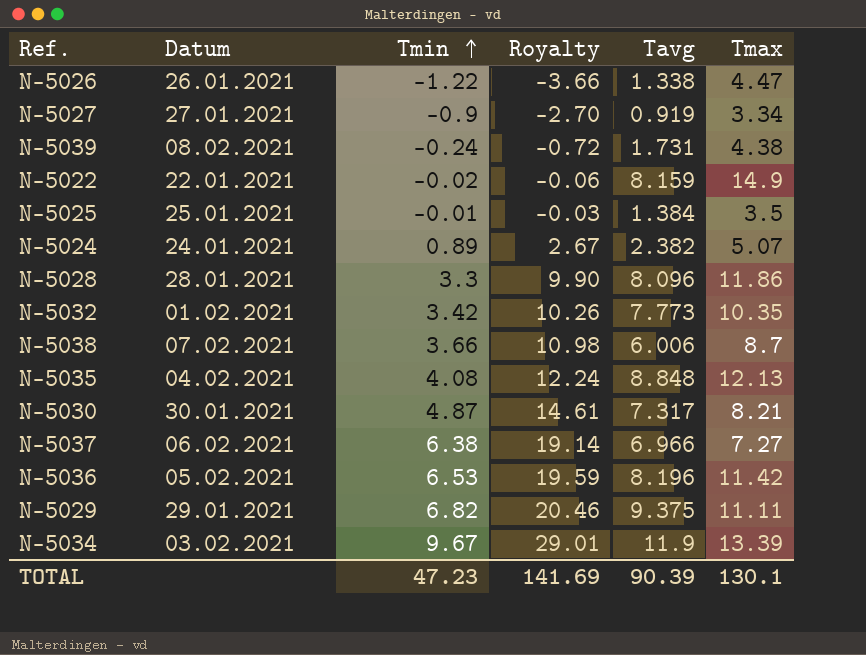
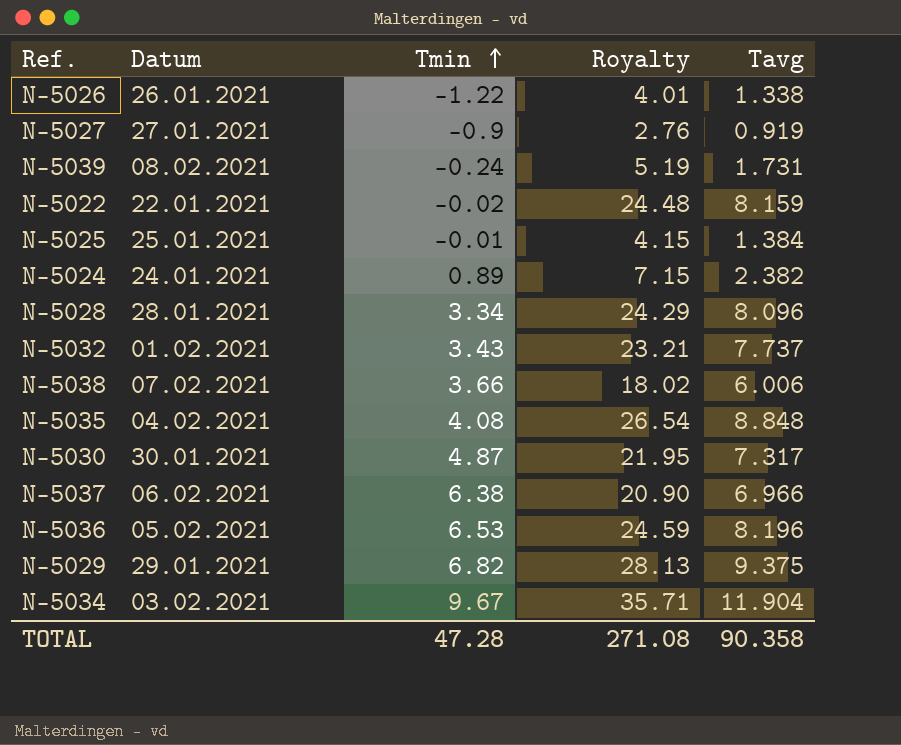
column Tmax | position: 6 -> none
column Royalty | formula: [Tmin] * 3 -> [Tavg] * 3
N-5028 | Tmin: 3.3 -> 3.34
N-5032 | Tmin: 3.42 -> 3.43
N-5032 | Tavg: 7.773 -> 7.737
N-5034 | Tavg: 11.9 -> 11.904
TOTAL | Tmin: 47.23 -> 47.28
TOTAL | Royalty: 141.69 -> 271.08
TOTAL | Tavg: 90.39 -> 90.358

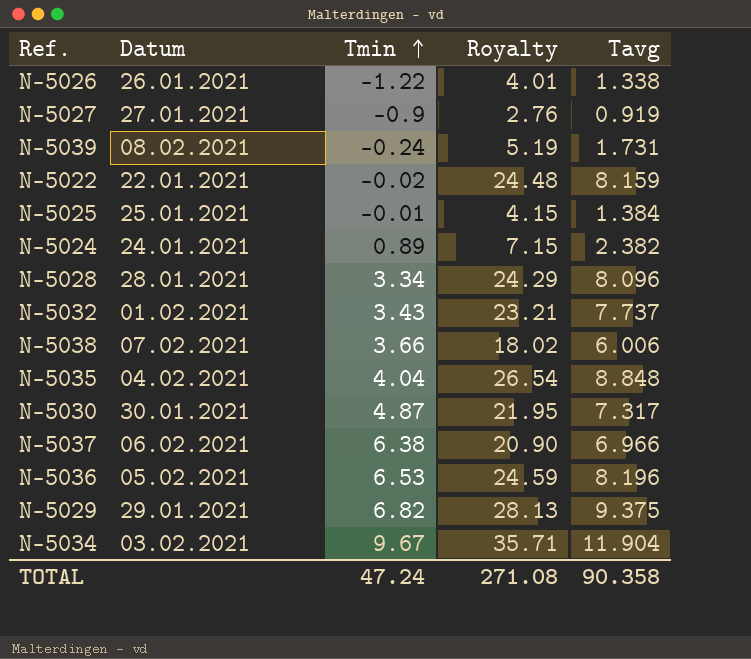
N-5035 | Tmin: 4.08 -> 4.04
TOTAL | Tmin: 47.28 -> 47.24

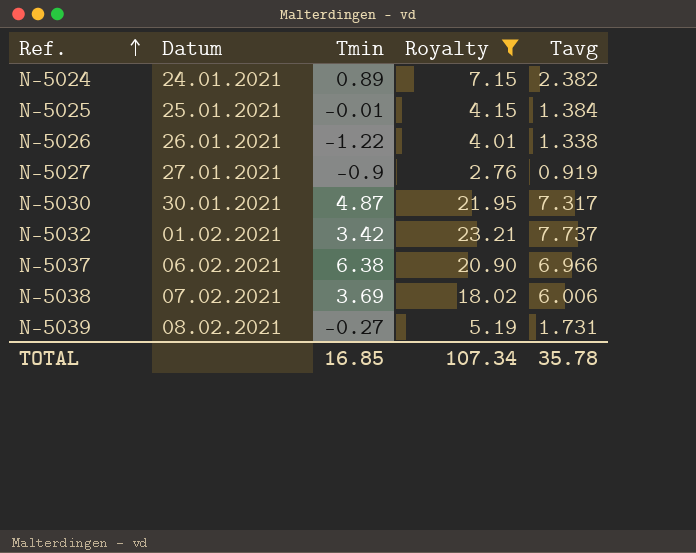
filter: none -> Royalty <= 23.21
row order: Tmin ascending -> Ref. ascending
N-5032 | Tmin: 3.43 -> 3.42
N-5038 | Tmin: 3.66 -> 3.69
N-5039 | Tmin: -0.24 -> -0.27
TOTAL | Tmin: 47.24 -> 16.85
TOTAL | Royalty: 271.08 -> 107.34
TOTAL | Tavg: 90.358 -> 35.78

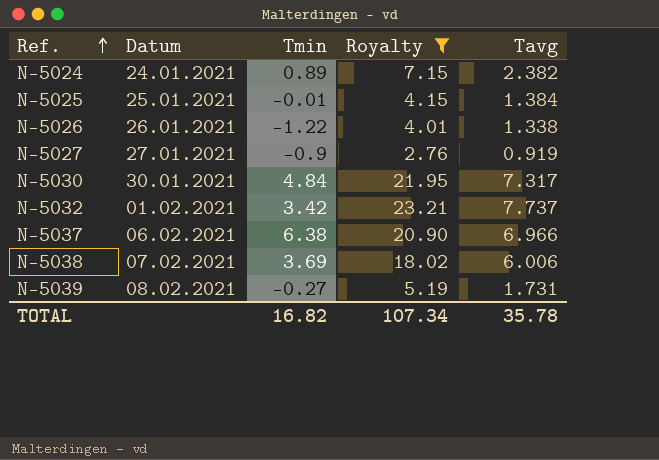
N-5030 | Tmin: 4.87 -> 4.84
TOTAL | Tmin: 16.85 -> 16.82

